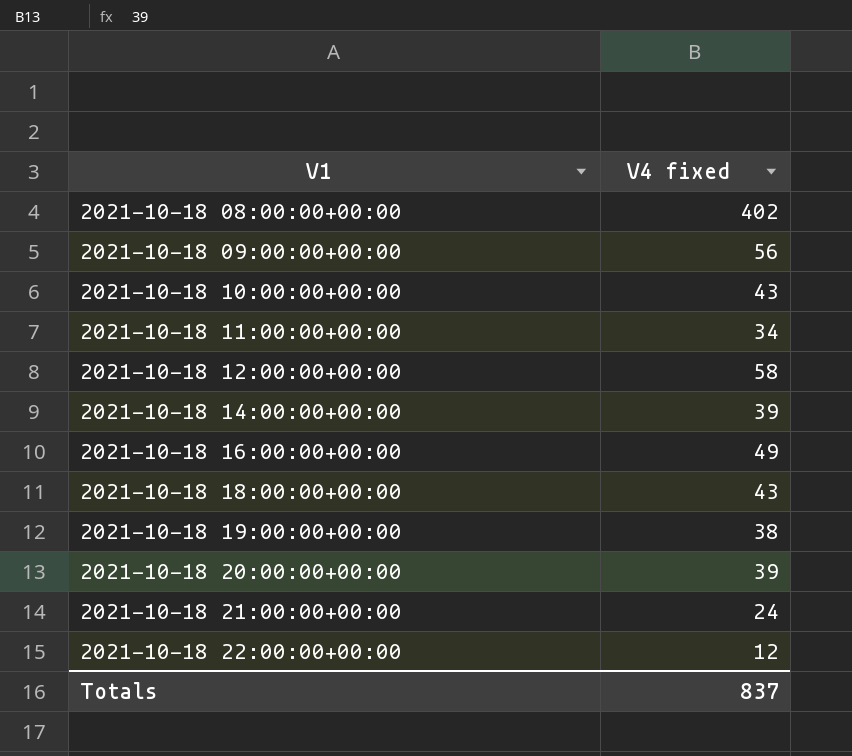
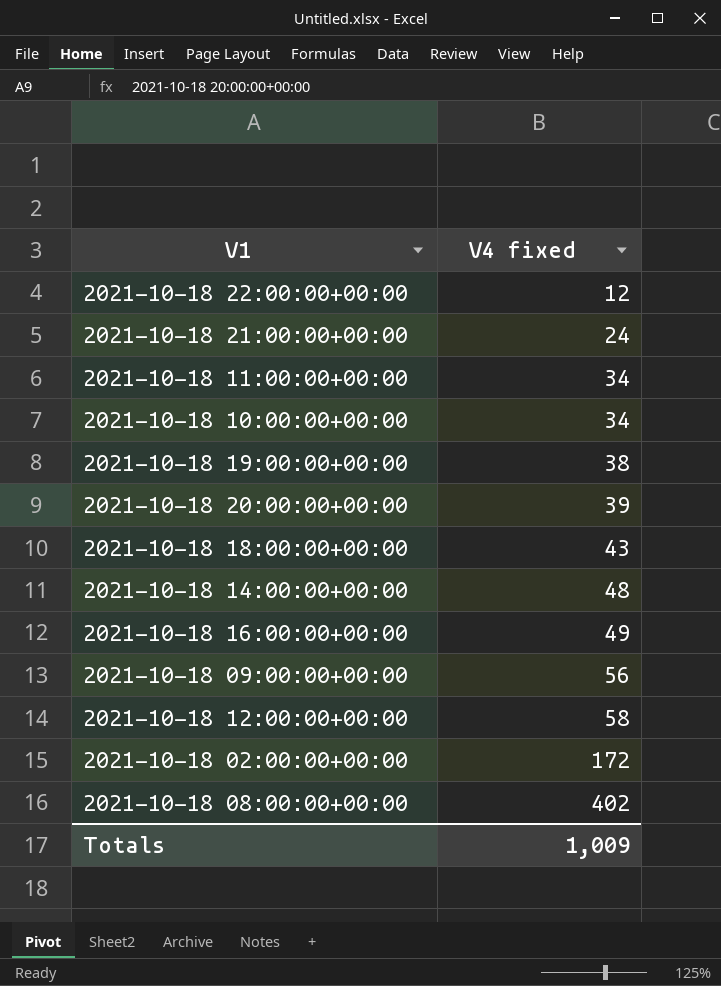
row order: V1 ascending -> V4 fixed ascending
2021-10-18 10:00:00+00:00 | V4 fixed: 43 -> 34
2021-10-18 14:00:00+00:00 | V4 fixed: 39 -> 48
row 2021-10-18 02:00:00+00:00: none -> 172
Totals | V4 fixed: 837 -> 1,009

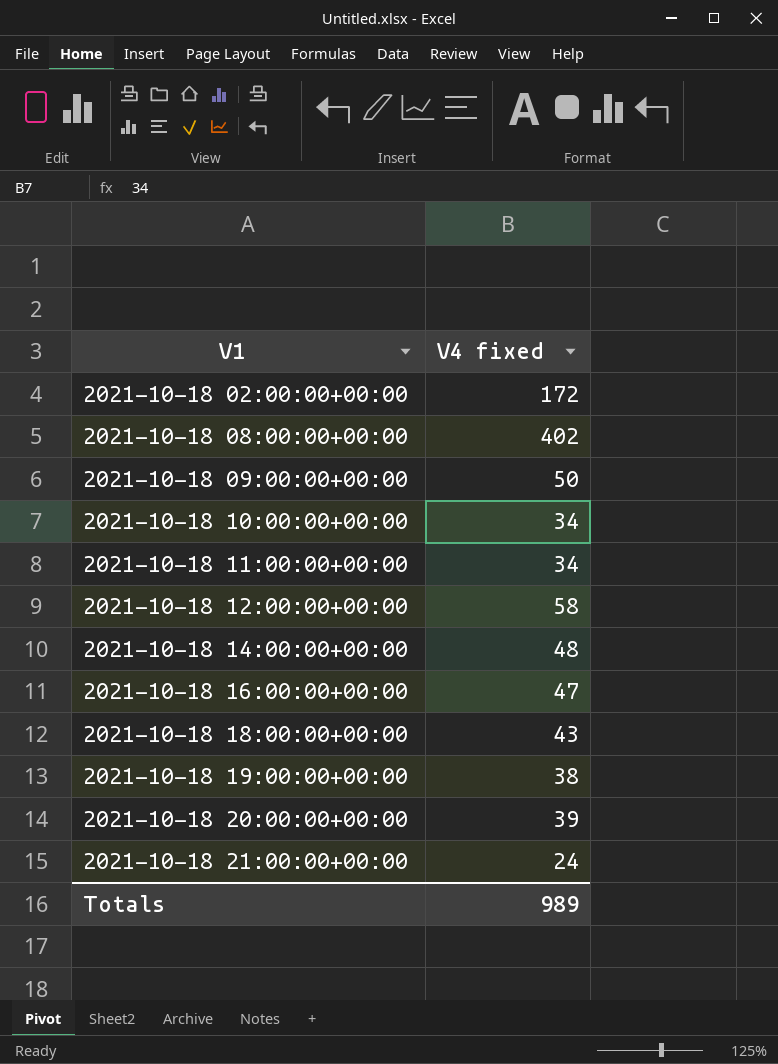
row order: V4 fixed ascending -> V1 ascending
row 2021-10-18 22:00:00+00:00: 12 -> none
2021-10-18 09:00:00+00:00 | V4 fixed: 56 -> 50
2021-10-18 16:00:00+00:00 | V4 fixed: 49 -> 47
Totals | V4 fixed: 1,009 -> 989

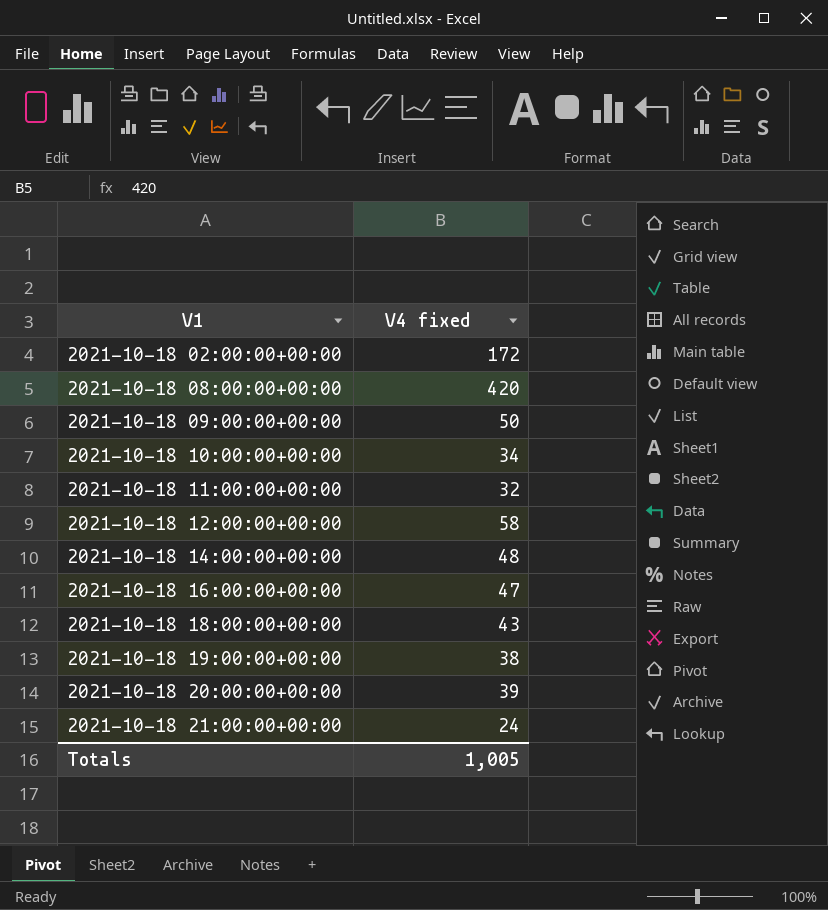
2021-10-18 08:00:00+00:00 | V4 fixed: 402 -> 420
2021-10-18 11:00:00+00:00 | V4 fixed: 34 -> 32
Totals | V4 fixed: 989 -> 1,005

